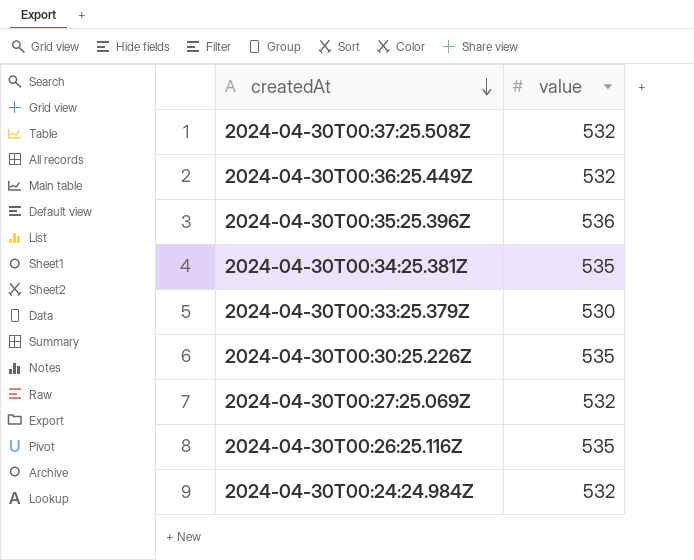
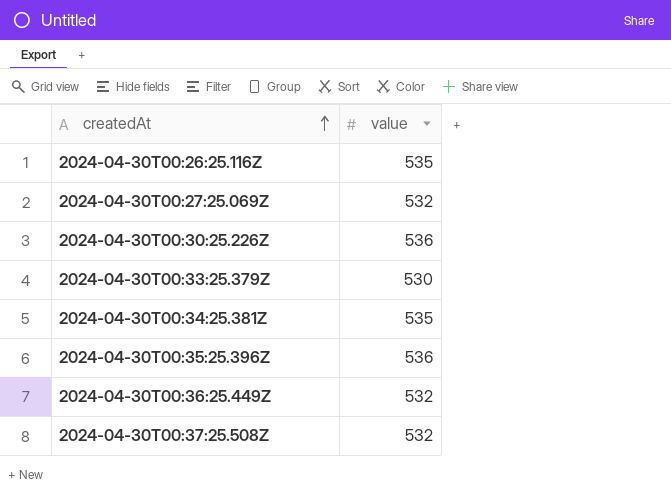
row order: createdAt descending -> createdAt ascending
row 2024-04-30T00:24:24.984Z: 532 -> none
2024-04-30T00:30:25.226Z | value: 535 -> 536

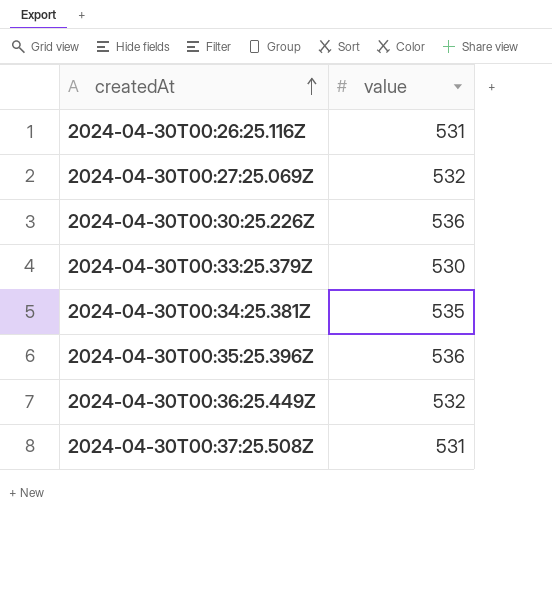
2024-04-30T00:26:25.116Z | value: 535 -> 531
2024-04-30T00:37:25.508Z | value: 532 -> 531

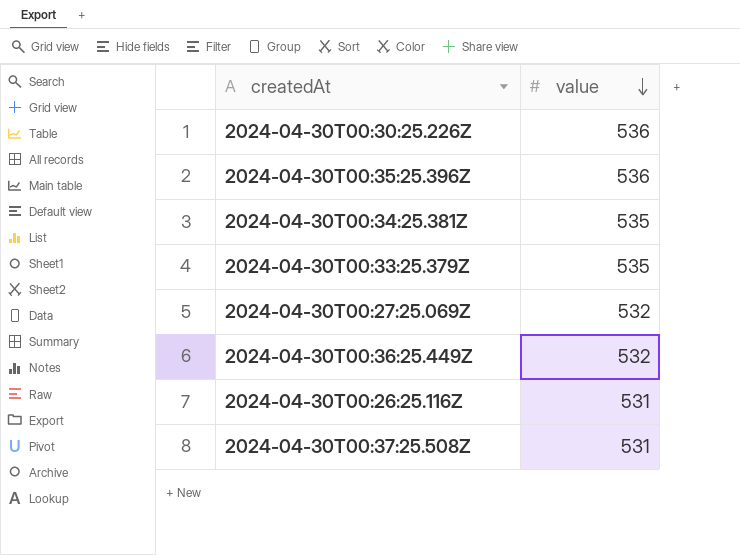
row order: createdAt ascending -> value descending
2024-04-30T00:33:25.379Z | value: 530 -> 535

